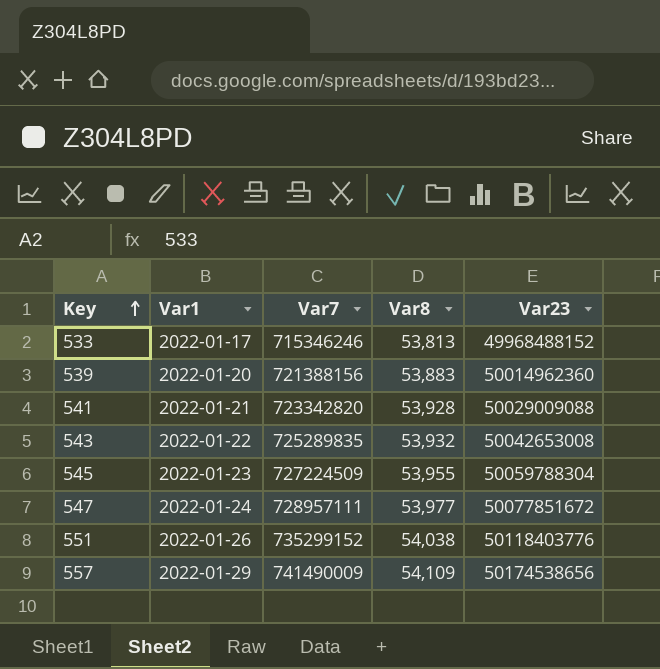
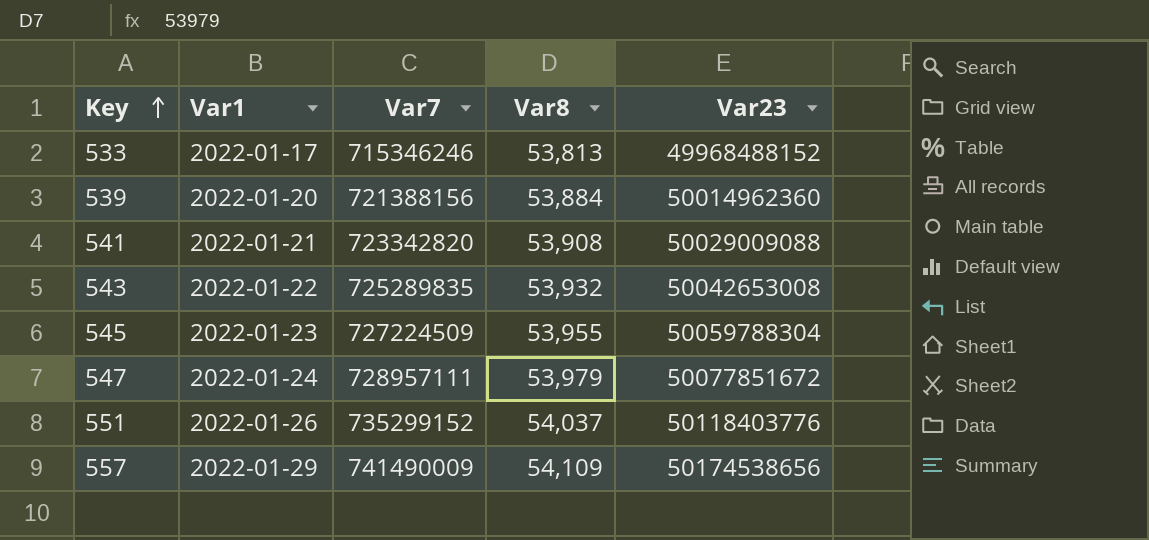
539 | Var8: 53,883 -> 53,884
541 | Var8: 53,928 -> 53,908
547 | Var8: 53,977 -> 53,979
551 | Var8: 54,038 -> 54,037

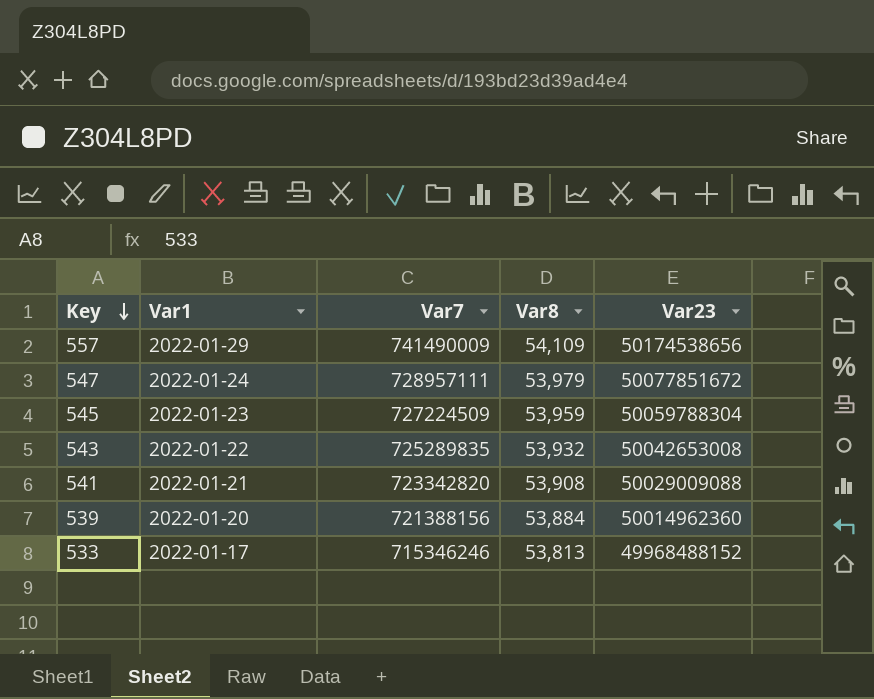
row order: Key ascending -> Key descending
row 551: 2022-01-26 | 735299152 | 54,037 | 50118403776 -> none
545 | Var8: 53,955 -> 53,959

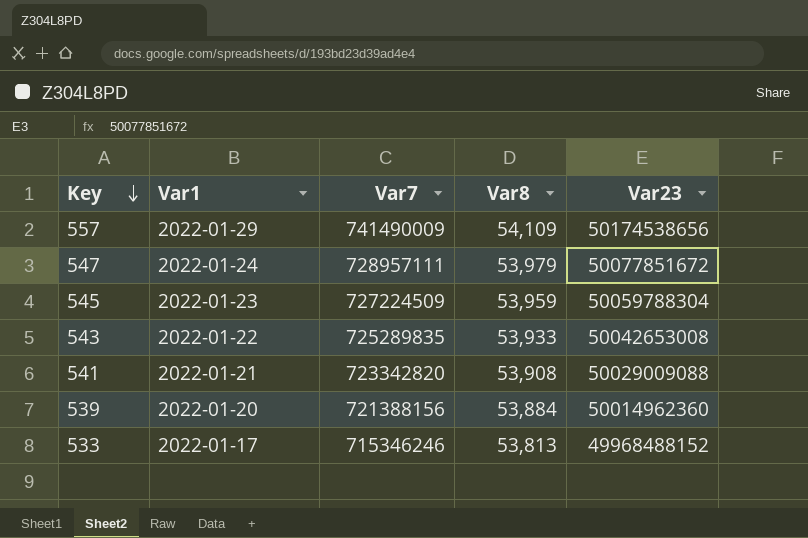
543 | Var8: 53,932 -> 53,933

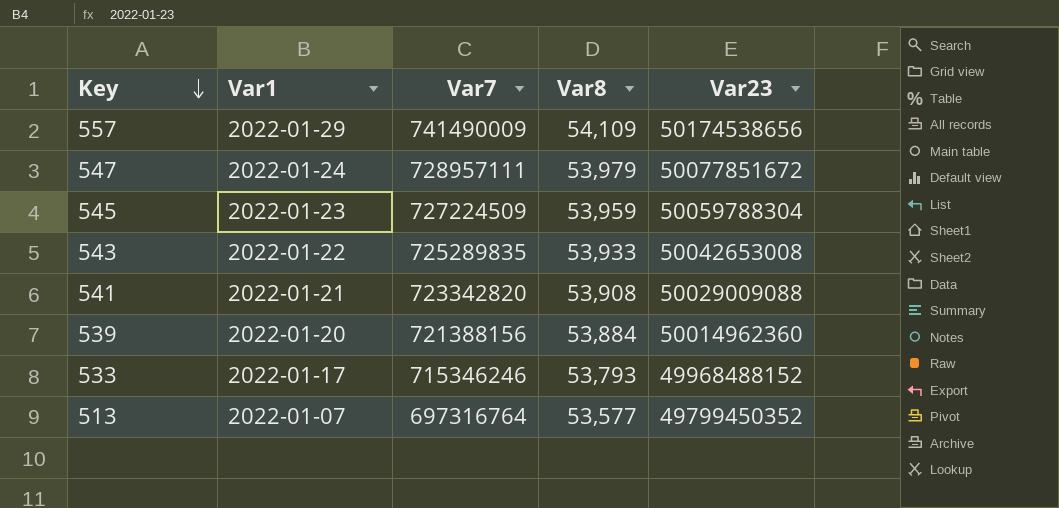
533 | Var8: 53,813 -> 53,793
row 513: none -> 2022-01-07 | 697316764 | 53,577 | 49799450352

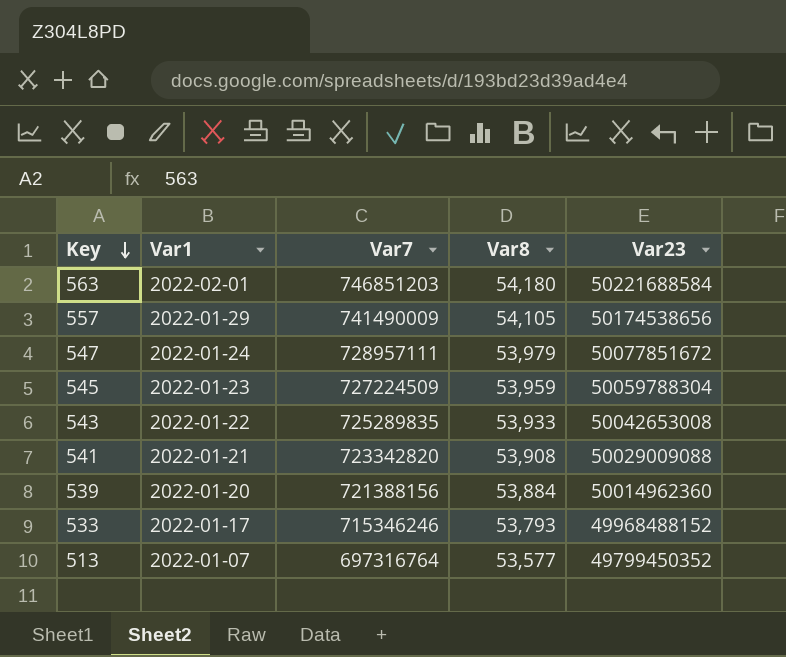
row 563: none -> 2022-02-01 | 746851203 | 54,180 | 50221688584
557 | Var8: 54,109 -> 54,105

